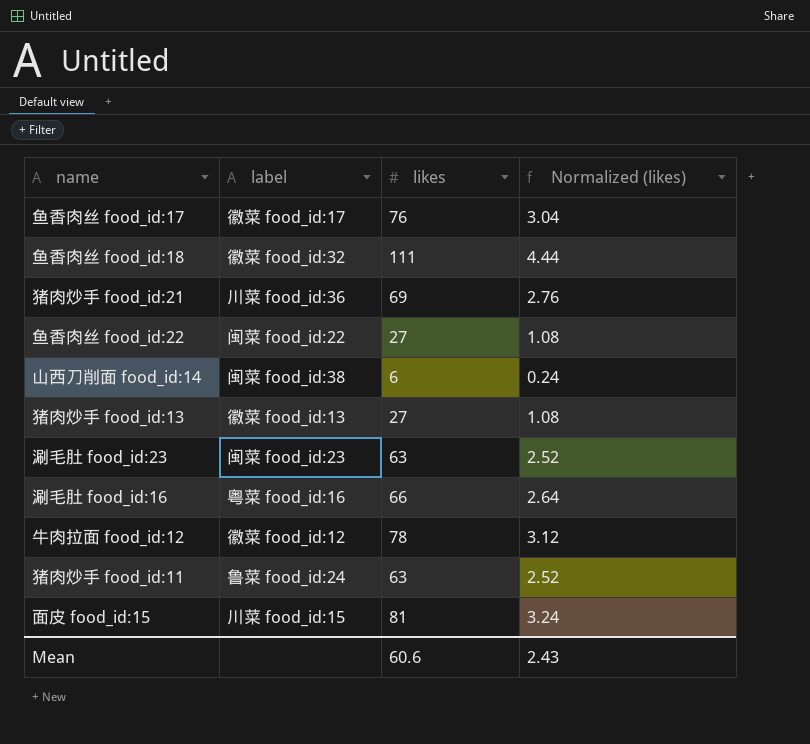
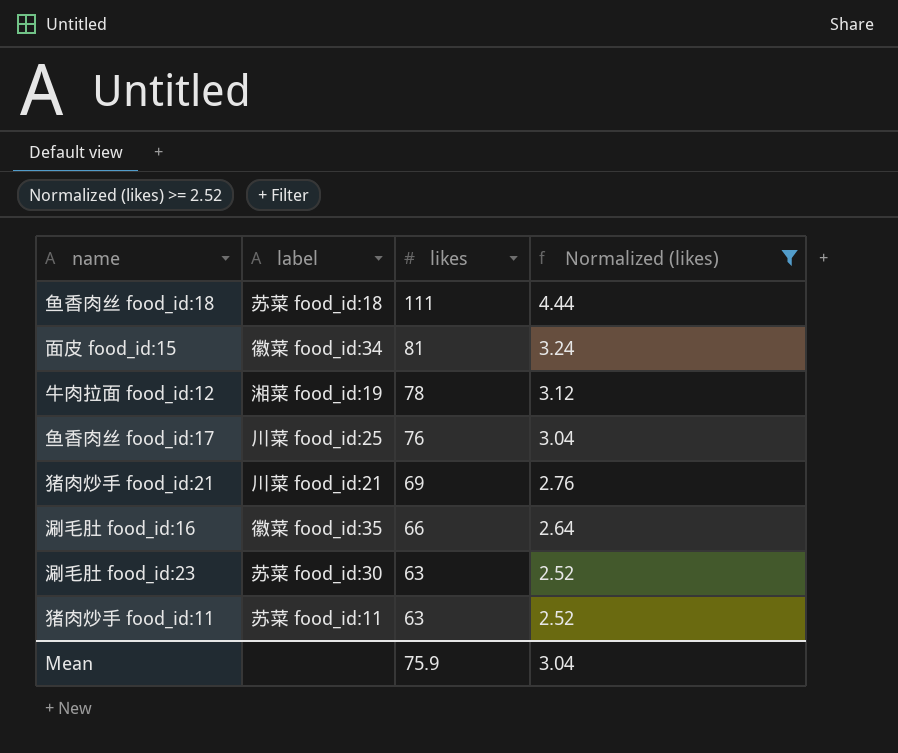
filter: none -> Normalized (likes) >= 2.52
row order: none -> likes descending
鱼香肉丝 food_id:18 | label: 徽菜 food_id:32 -> 苏菜 food_id:18
面皮 food_id:15 | label: 川菜 food_id:15 -> 徽菜 food_id:34
牛肉拉面 food_id:12 | label: 徽菜 food_id:12 -> 湘菜 food_id:19
鱼香肉丝 food_id:17 | label: 徽菜 food_id:17 -> 川菜 food_id:25
猪肉炒手 food_id:21 | label: 川菜 food_id:36 -> 川菜 food_id:21
涮毛肚 food_id:16 | label: 粤菜 food_id:16 -> 徽菜 food_id:35
涮毛肚 food_id:23 | label: 闽菜 food_id:23 -> 苏菜 food_id:30
猪肉炒手 food_id:11 | label: 鲁菜 food_id:24 -> 苏菜 food_id:11
Mean | likes: 60.6 -> 75.9
Mean | Normalized (likes): 2.43 -> 3.04

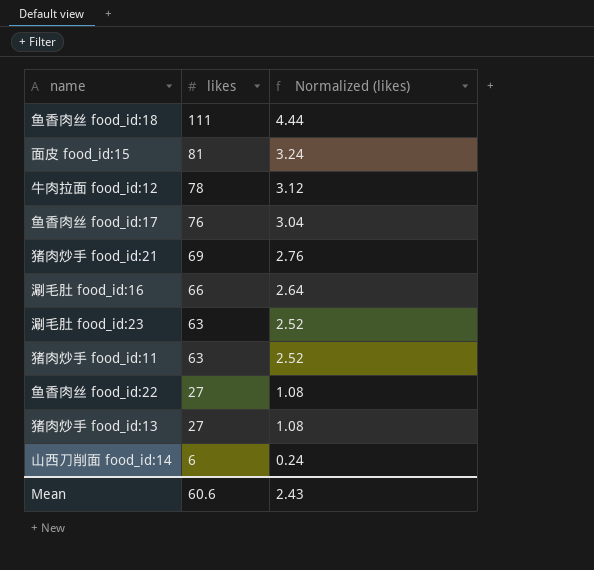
filter: Normalized (likes) >= 2.52 -> none
column label | position: 2 -> none
Mean | likes: 75.9 -> 60.6
Mean | Normalized (likes): 3.04 -> 2.43

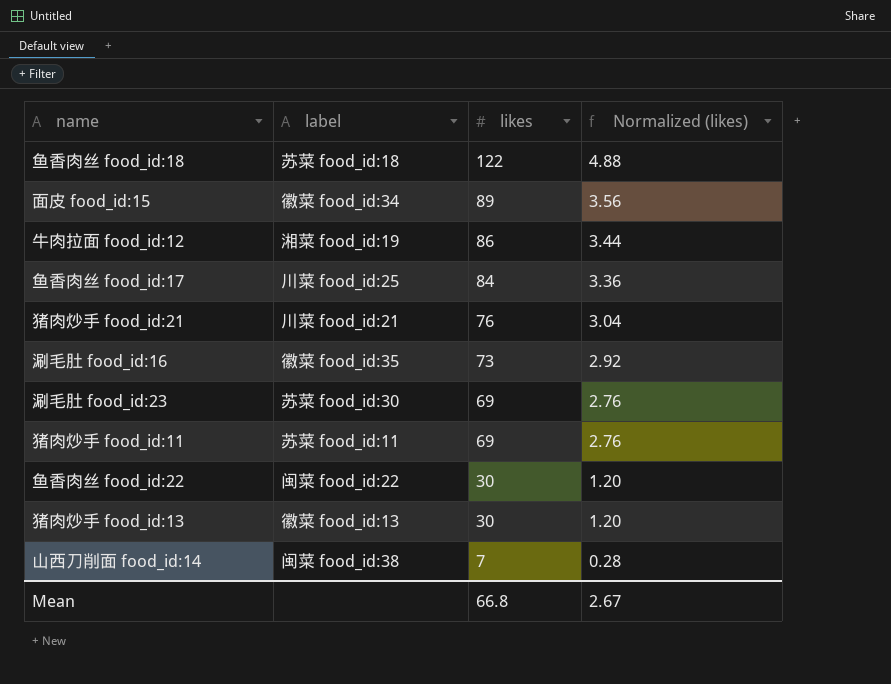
column label | position: none -> 2
鱼香肉丝 food_id:18 | likes: 111 -> 122
鱼香肉丝 food_id:18 | Normalized (likes): 4.44 -> 4.88
面皮 food_id:15 | likes: 81 -> 89
面皮 food_id:15 | Normalized (likes): 3.24 -> 3.56
牛肉拉面 food_id:12 | likes: 78 -> 86
牛肉拉面 food_id:12 | Normalized (likes): 3.12 -> 3.44
鱼香肉丝 food_id:17 | likes: 76 -> 84
鱼香肉丝 food_id:17 | Normalized (likes): 3.04 -> 3.36
猪肉炒手 food_id:21 | likes: 69 -> 76
猪肉炒手 food_id:21 | Normalized (likes): 2.76 -> 3.04
涮毛肚 food_id:16 | likes: 66 -> 73
涮毛肚 food_id:16 | Normalized (likes): 2.64 -> 2.92
涮毛肚 food_id:23 | likes: 63 -> 69
涮毛肚 food_id:23 | Normalized (likes): 2.52 -> 2.76
猪肉炒手 food_id:11 | likes: 63 -> 69
猪肉炒手 food_id:11 | Normalized (likes): 2.52 -> 2.76
鱼香肉丝 food_id:22 | likes: 27 -> 30
鱼香肉丝 food_id:22 | Normalized (likes): 1.08 -> 1.20
猪肉炒手 food_id:13 | likes: 27 -> 30
猪肉炒手 food_id:13 | Normalized (likes): 1.08 -> 1.20
山西刀削面 food_id:14 | likes: 6 -> 7
山西刀削面 food_id:14 | Normalized (likes): 0.24 -> 0.28
Mean | likes: 60.6 -> 66.8
Mean | Normalized (likes): 2.43 -> 2.67

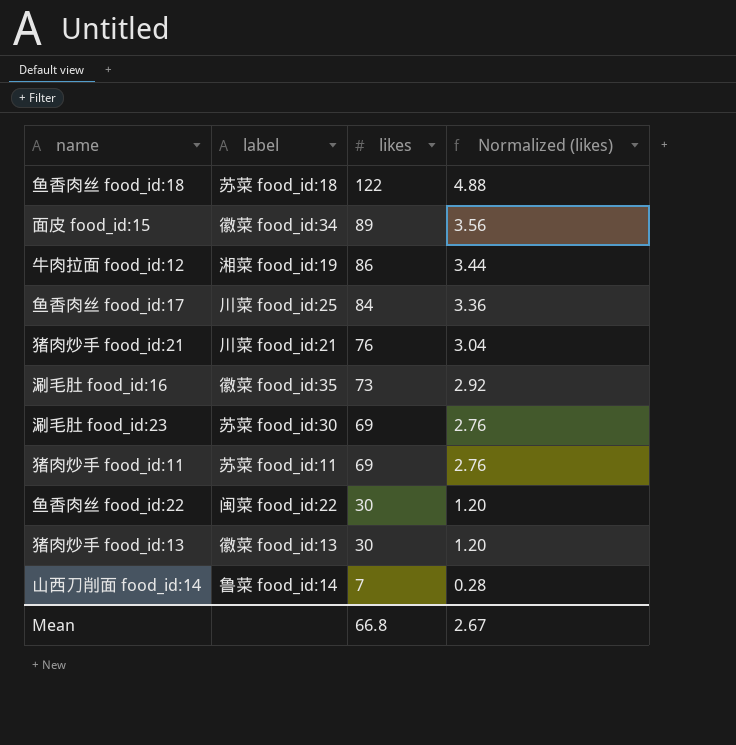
山西刀削面 food_id:14 | label: 闽菜 food_id:38 -> 鲁菜 food_id:14

